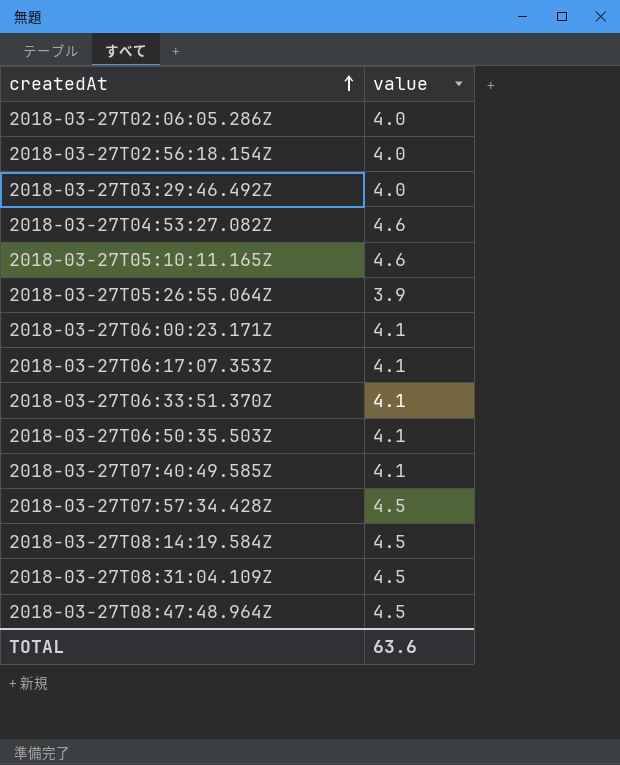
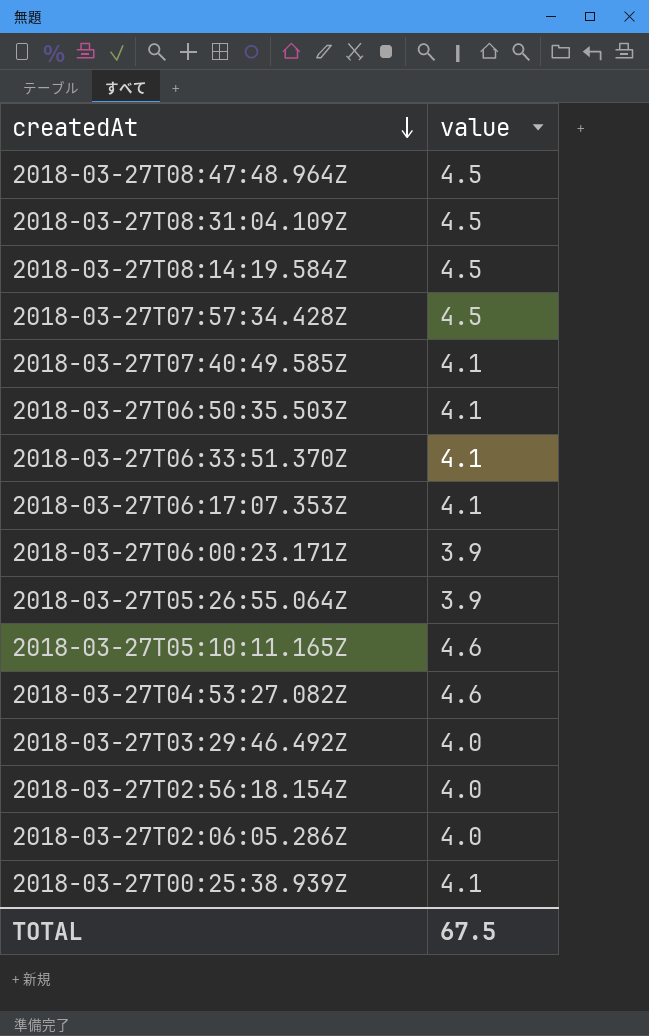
row order: createdAt ascending -> createdAt descending
2018-03-27T06:00:23.171Z | value: 4.1 -> 3.9
row 2018-03-27T00:25:38.939Z: none -> 4.1
TOTAL | value: 63.6 -> 67.5

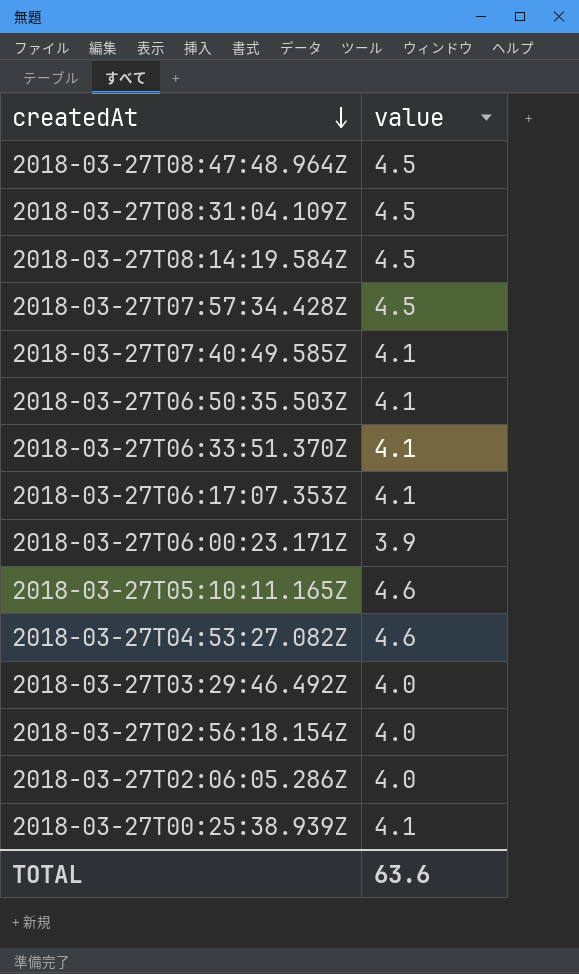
row 2018-03-27T05:26:55.064Z: 3.9 -> none
TOTAL | value: 67.5 -> 63.6

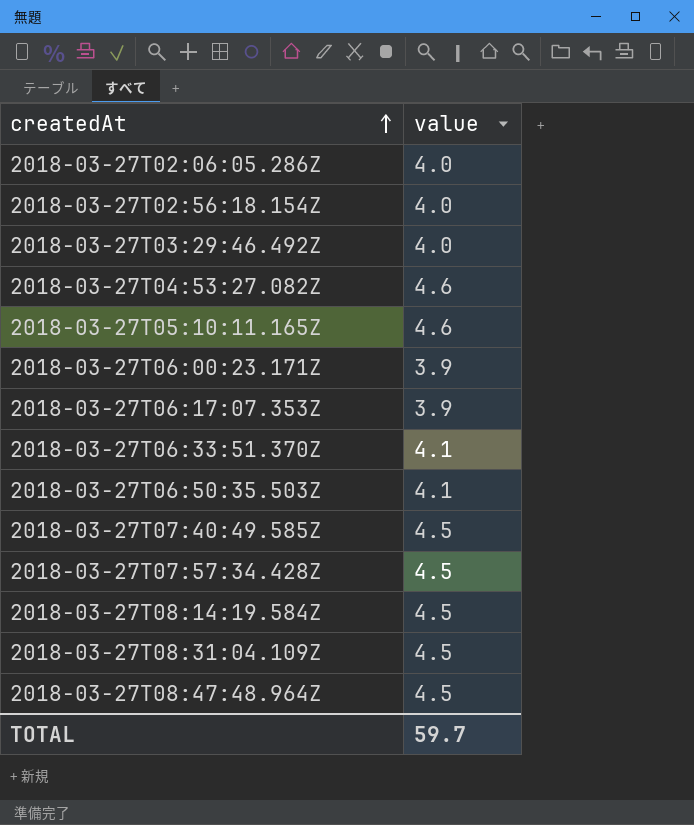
row order: createdAt descending -> createdAt ascending
row 2018-03-27T00:25:38.939Z: 4.1 -> none
2018-03-27T06:17:07.353Z | value: 4.1 -> 3.9
2018-03-27T07:40:49.585Z | value: 4.1 -> 4.5
TOTAL | value: 63.6 -> 59.7

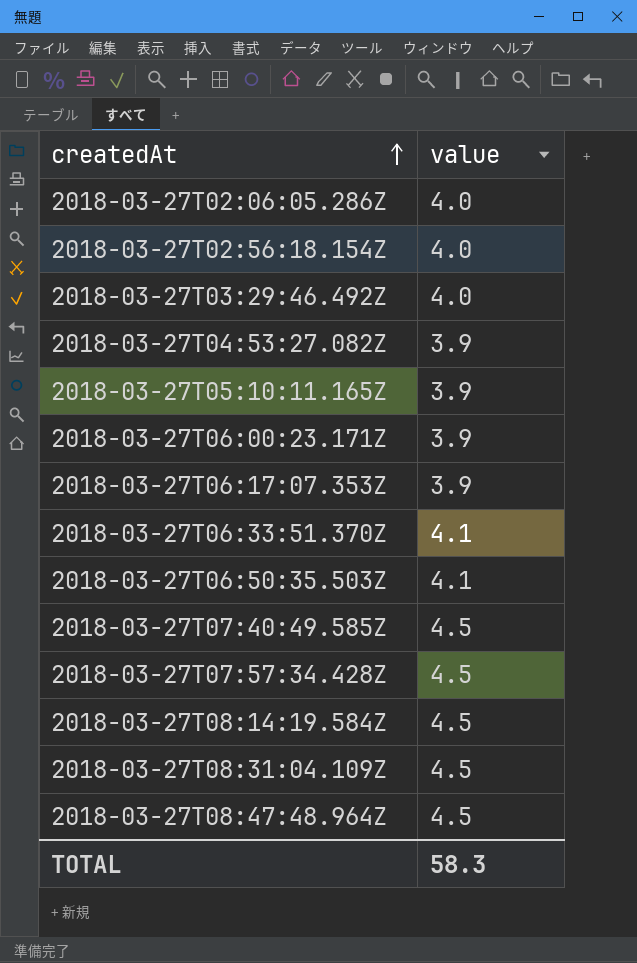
2018-03-27T04:53:27.082Z | value: 4.6 -> 3.9
2018-03-27T05:10:11.165Z | value: 4.6 -> 3.9
TOTAL | value: 59.7 -> 58.3

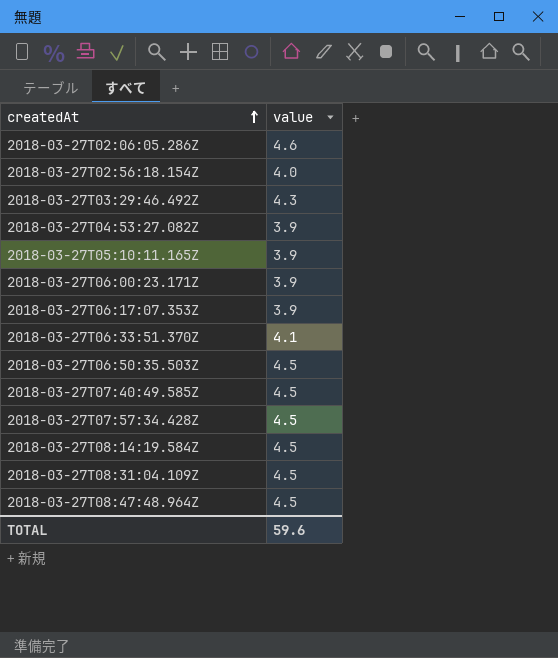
2018-03-27T02:06:05.286Z | value: 4.0 -> 4.6
2018-03-27T03:29:46.492Z | value: 4.0 -> 4.3
2018-03-27T06:50:35.503Z | value: 4.1 -> 4.5
TOTAL | value: 58.3 -> 59.6

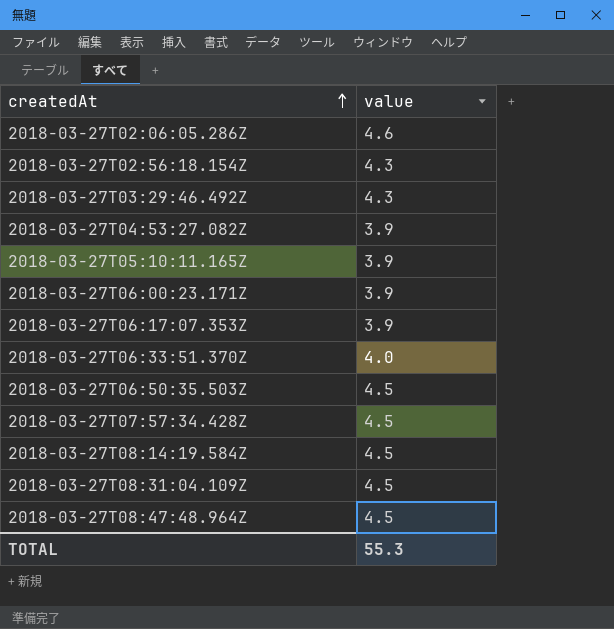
row 2018-03-27T07:40:49.585Z: 4.5 -> none
2018-03-27T02:56:18.154Z | value: 4.0 -> 4.3
2018-03-27T06:33:51.370Z | value: 4.1 -> 4.0
TOTAL | value: 59.6 -> 55.3

